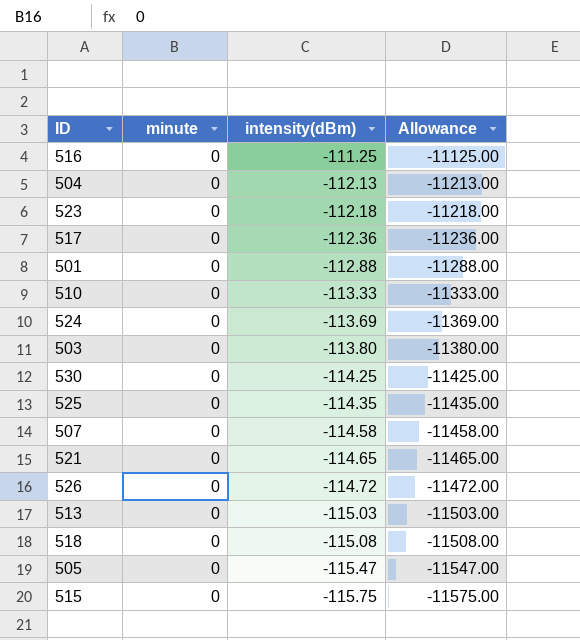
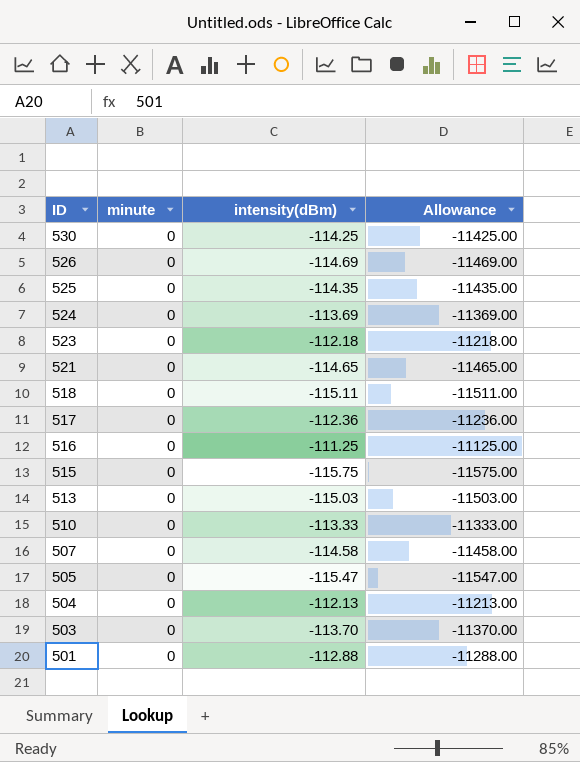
row order: intensity(dBm) descending -> ID descending
526 | intensity(dBm): -114.72 -> -114.69
526 | Allowance: -11472.00 -> -11469.00
518 | intensity(dBm): -115.08 -> -115.11
518 | Allowance: -11508.00 -> -11511.00
503 | intensity(dBm): -113.80 -> -113.70
503 | Allowance: -11380.00 -> -11370.00

